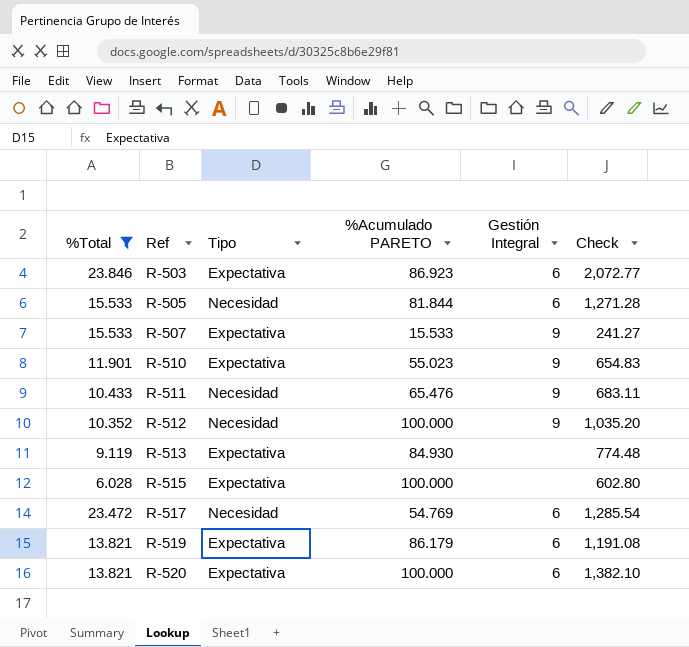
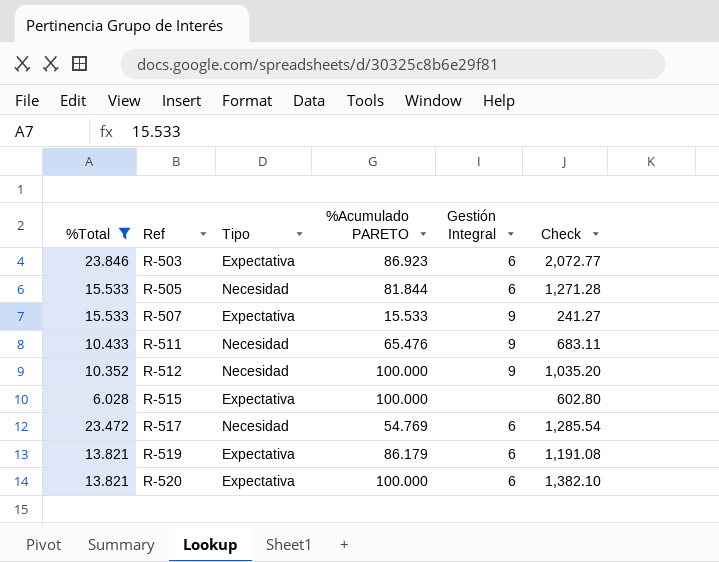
row R-510: 11.901 | Expectativa | 55.023 | 9 | 654.83 -> none
row R-513: 9.119 | Expectativa | 84.930 | none | 774.48 -> none

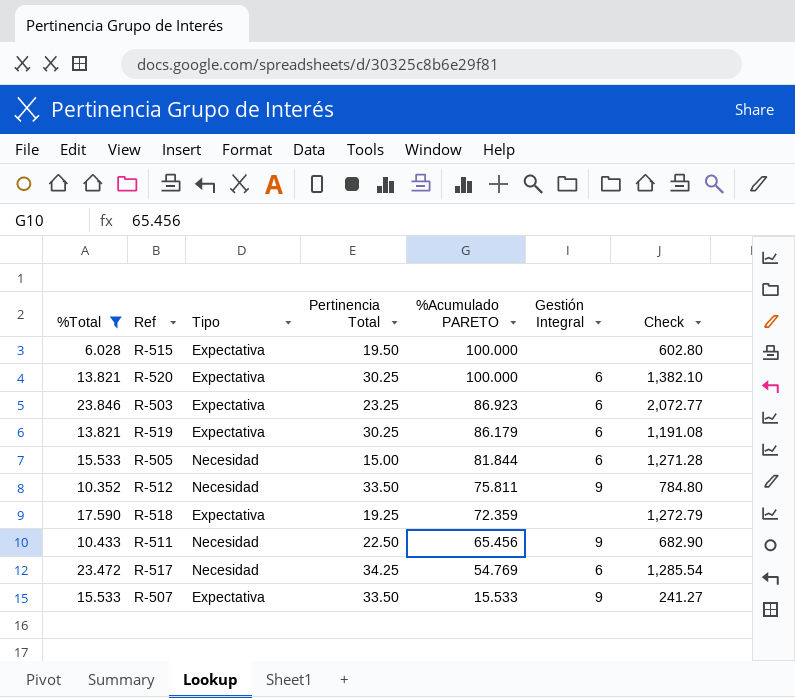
row order: Ref ascending -> %Acumulado PARETO descending
column Pertinencia Total | position: none -> 4
R-512 | %Acumulado PARETO: 100.000 -> 75.811
R-512 | Check: 1,035.20 -> 784.80
row R-518: none -> 17.590 | Expectativa | 19.25 | 72.359 | none | 1,272.79
R-511 | %Acumulado PARETO: 65.476 -> 65.456
R-511 | Check: 683.11 -> 682.90

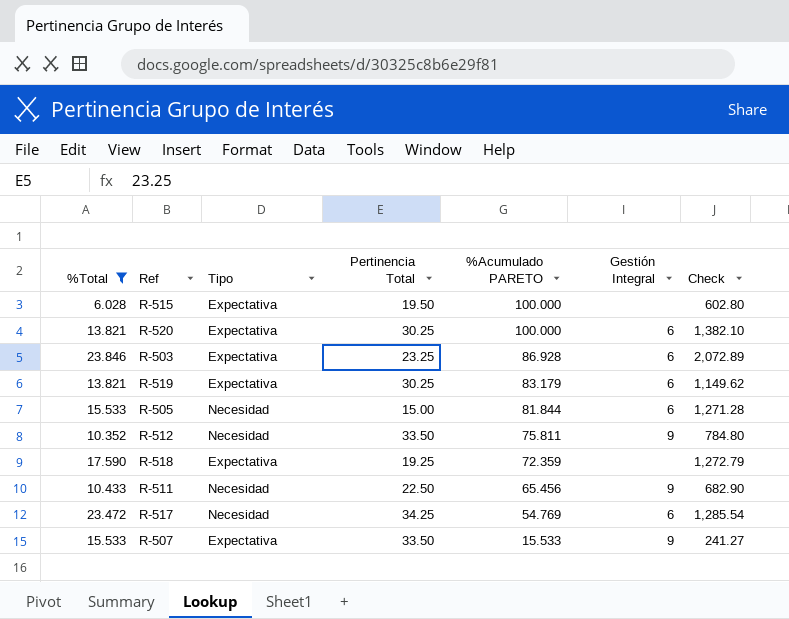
R-503 | %Acumulado PARETO: 86.923 -> 86.928
R-503 | Check: 2,072.77 -> 2,072.89
R-519 | %Acumulado PARETO: 86.179 -> 83.179
R-519 | Check: 1,191.08 -> 1,149.62

